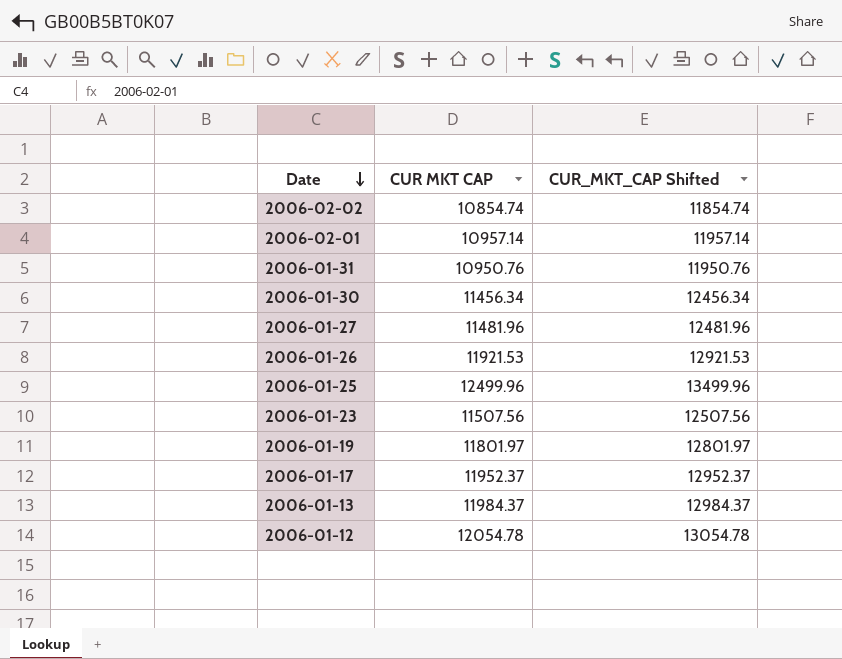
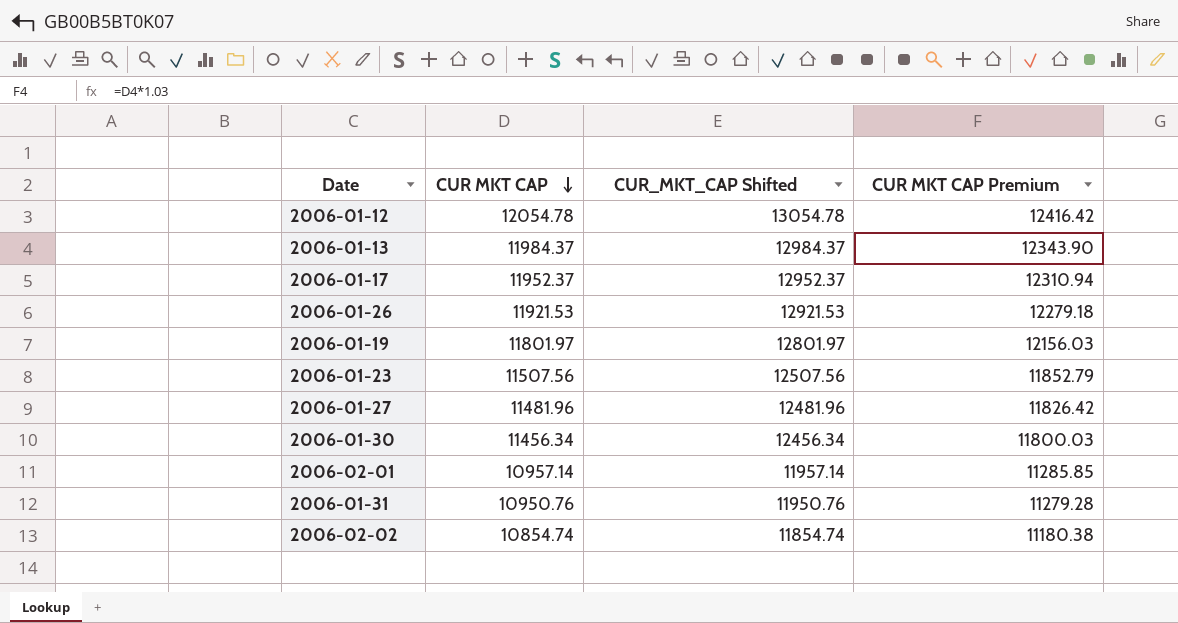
row order: Date descending -> CUR MKT CAP descending
column CUR MKT CAP Premium | formula: none -> [CUR MKT CAP] * 1.03
row 2006-01-25: 12499.96 | 13499.96 -> none

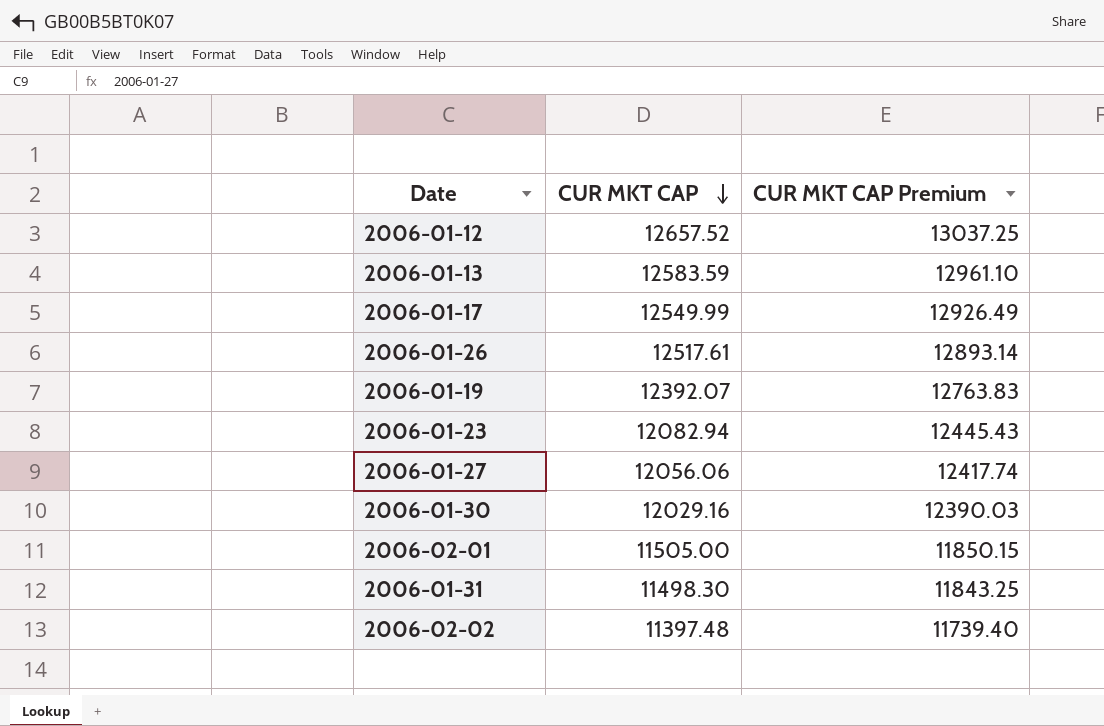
column CUR_MKT_CAP Shifted | formula: [CUR MKT CAP] + 1000 -> none
2006-01-12 | CUR MKT CAP: 12054.78 -> 12657.52
2006-01-12 | CUR MKT CAP Premium: 12416.42 -> 13037.25
2006-01-13 | CUR MKT CAP: 11984.37 -> 12583.59
2006-01-13 | CUR MKT CAP Premium: 12343.90 -> 12961.10
2006-01-17 | CUR MKT CAP: 11952.37 -> 12549.99
2006-01-17 | CUR MKT CAP Premium: 12310.94 -> 12926.49
2006-01-26 | CUR MKT CAP: 11921.53 -> 12517.61
2006-01-26 | CUR MKT CAP Premium: 12279.18 -> 12893.14
2006-01-19 | CUR MKT CAP: 11801.97 -> 12392.07
2006-01-19 | CUR MKT CAP Premium: 12156.03 -> 12763.83
2006-01-23 | CUR MKT CAP: 11507.56 -> 12082.94
2006-01-23 | CUR MKT CAP Premium: 11852.79 -> 12445.43
2006-01-27 | CUR MKT CAP: 11481.96 -> 12056.06
2006-01-27 | CUR MKT CAP Premium: 11826.42 -> 12417.74
2006-01-30 | CUR MKT CAP: 11456.34 -> 12029.16
2006-01-30 | CUR MKT CAP Premium: 11800.03 -> 12390.03
2006-02-01 | CUR MKT CAP: 10957.14 -> 11505.00
2006-02-01 | CUR MKT CAP Premium: 11285.85 -> 11850.15
2006-01-31 | CUR MKT CAP: 10950.76 -> 11498.30
2006-01-31 | CUR MKT CAP Premium: 11279.28 -> 11843.25
2006-02-02 | CUR MKT CAP: 10854.74 -> 11397.48
2006-02-02 | CUR MKT CAP Premium: 11180.38 -> 11739.40

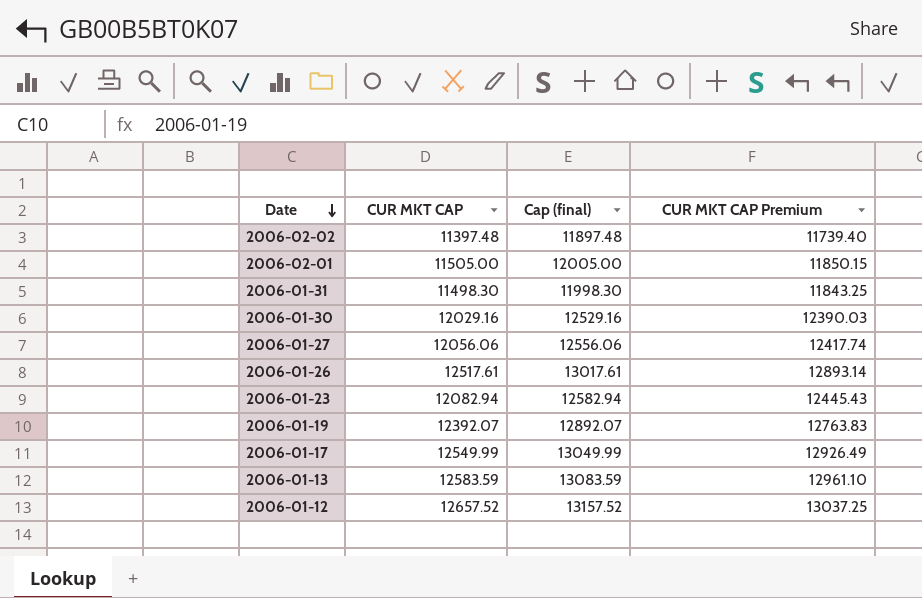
row order: CUR MKT CAP descending -> Date descending
column Cap (final) | formula: none -> [CUR MKT CAP] + 500

